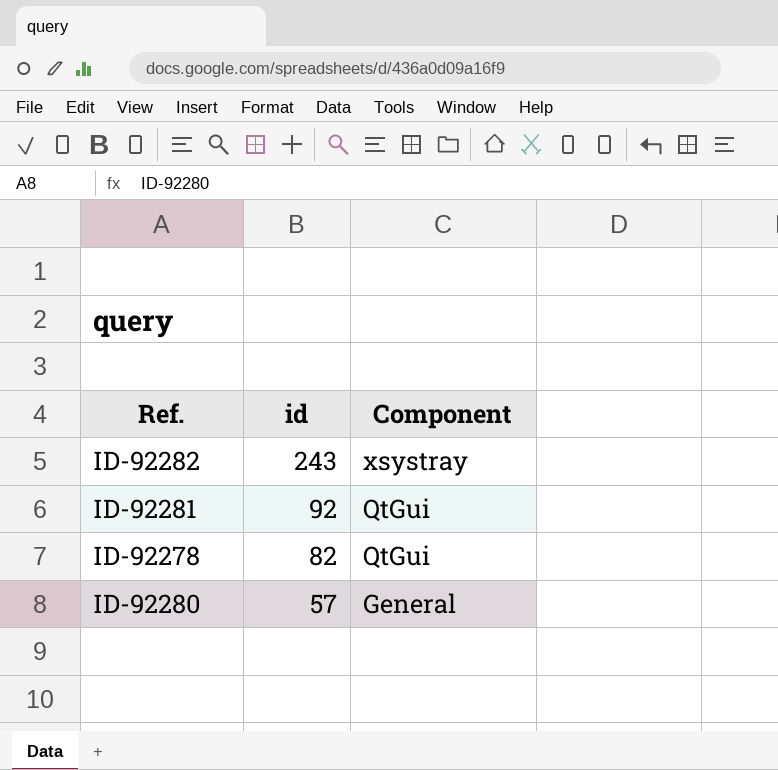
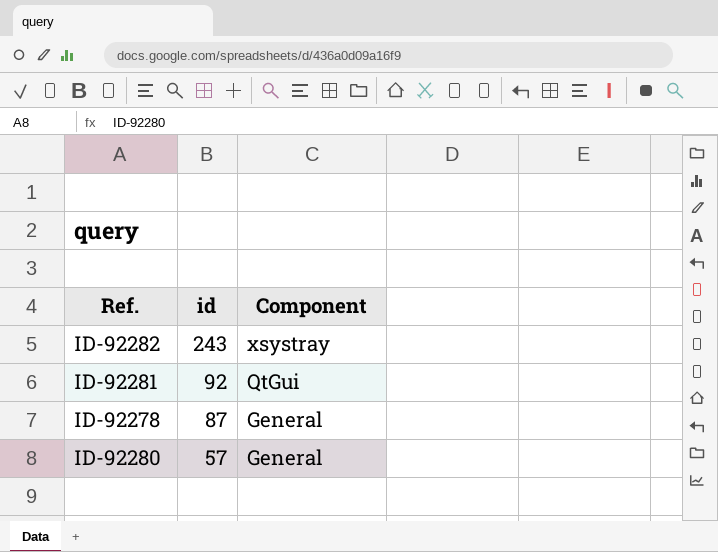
ID-92278 | id: 82 -> 87
ID-92278 | Component: QtGui -> General

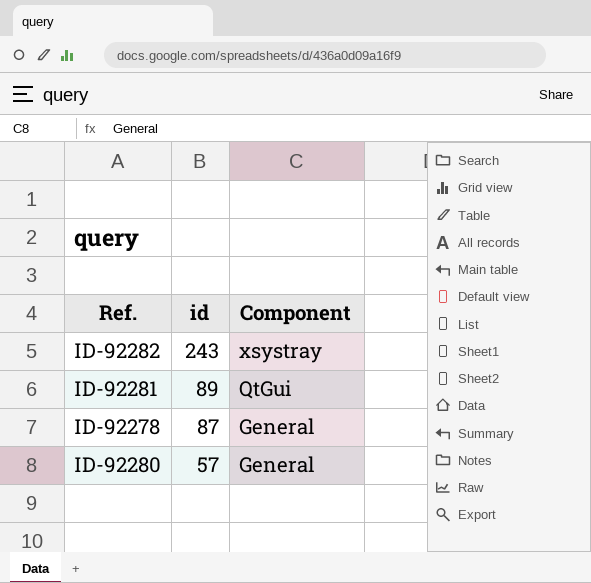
ID-92281 | id: 92 -> 89

